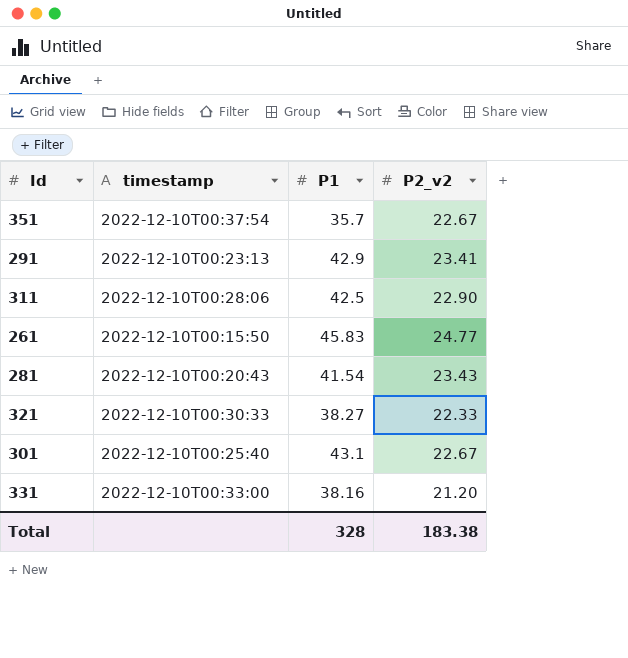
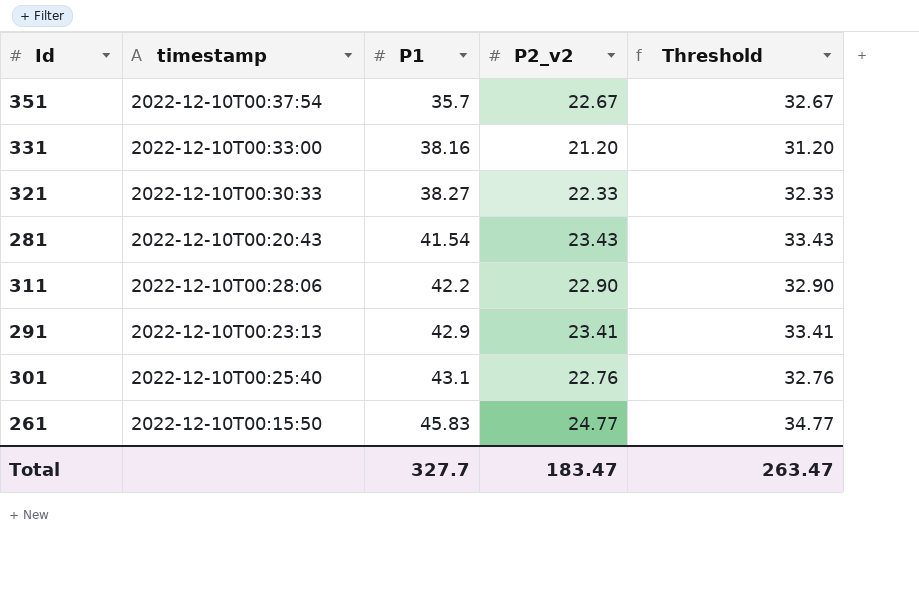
row order: none -> P1 ascending
column Threshold | formula: none -> [P2_v2] + 10
311 | P1: 42.5 -> 42.2
301 | P2_v2: 22.67 -> 22.76
Total | P1: 328 -> 327.7
Total | P2_v2: 183.38 -> 183.47

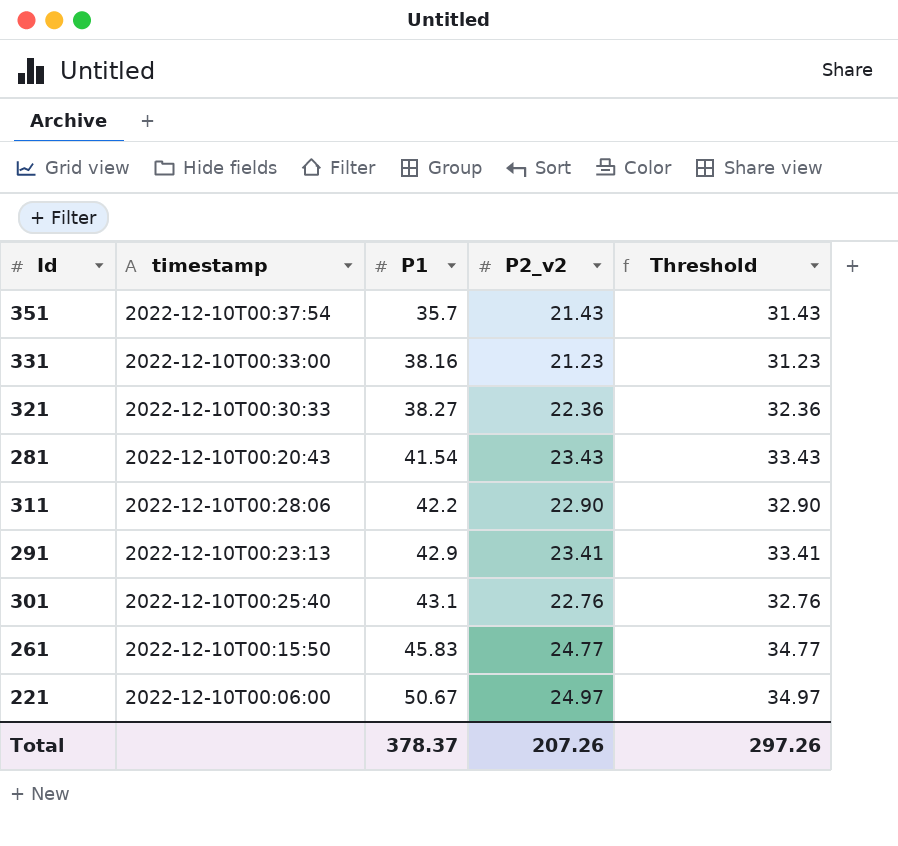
351 | P2_v2: 22.67 -> 21.43
351 | Threshold: 32.67 -> 31.43
331 | P2_v2: 21.20 -> 21.23
331 | Threshold: 31.20 -> 31.23
321 | P2_v2: 22.33 -> 22.36
321 | Threshold: 32.33 -> 32.36
row 221: none -> 2022-12-10T00:06:00 | 50.67 | 24.97 | 34.97
Total | P1: 327.7 -> 378.37
Total | P2_v2: 183.47 -> 207.26
Total | Threshold: 263.47 -> 297.26

